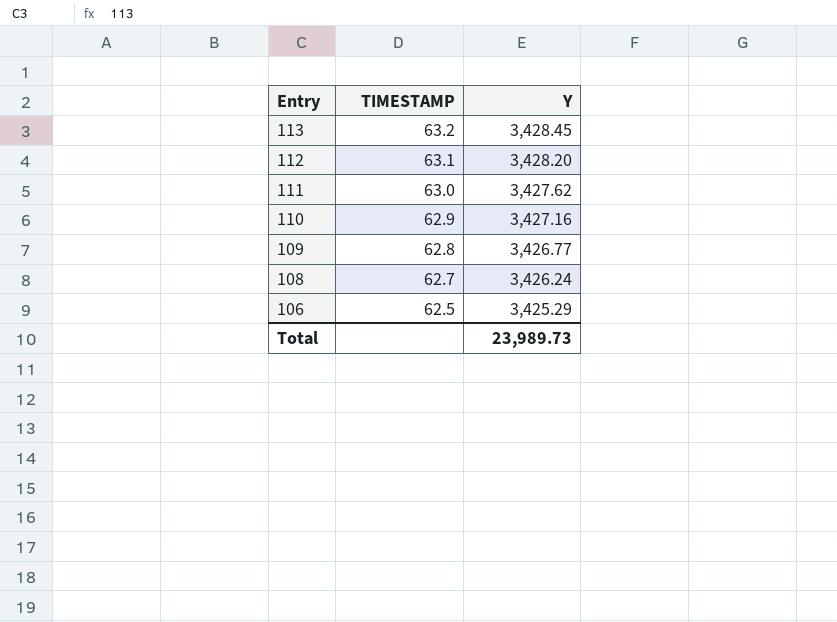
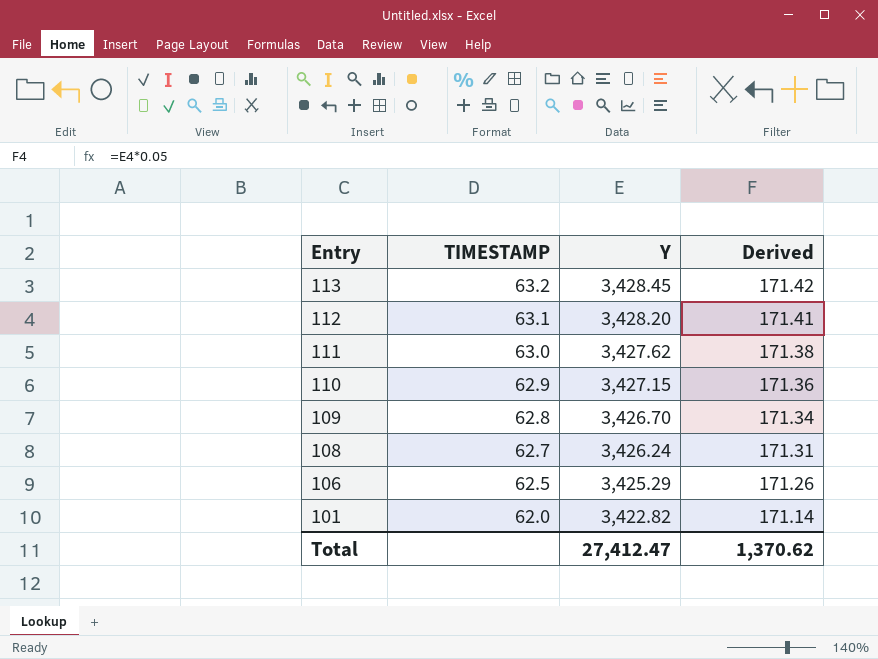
column Derived | formula: none -> [Y] * 0.05
110 | Y: 3,427.16 -> 3,427.15
109 | Y: 3,426.77 -> 3,426.70
row 101: none -> 62.0 | 3,422.82 | 171.14
Total | Y: 23,989.73 -> 27,412.47

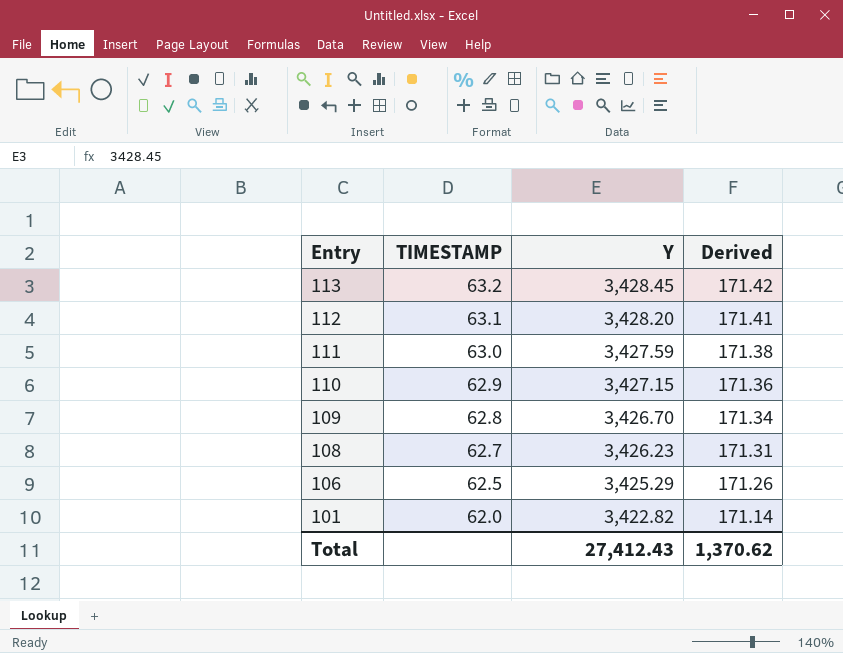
111 | Y: 3,427.62 -> 3,427.59
108 | Y: 3,426.24 -> 3,426.23
Total | Y: 27,412.47 -> 27,412.43

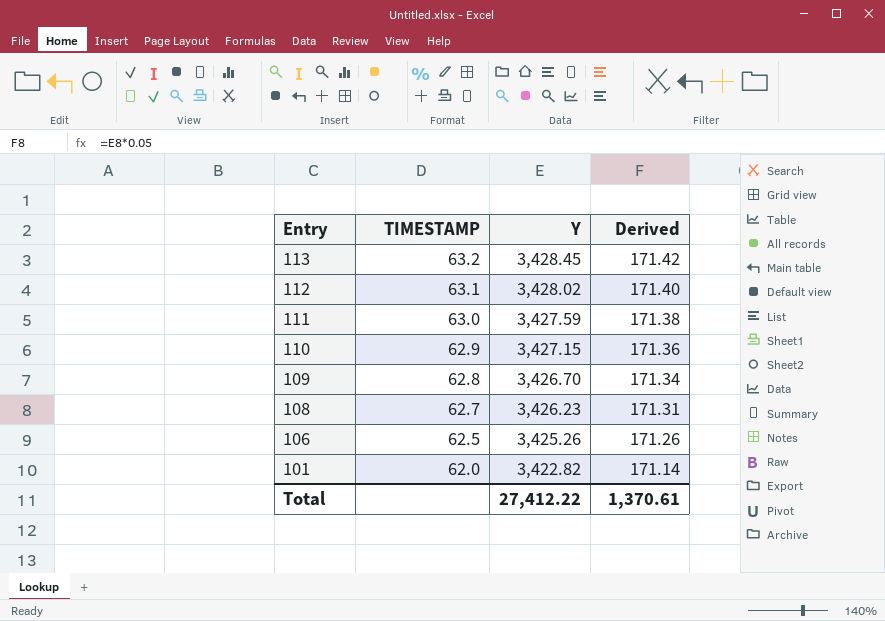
112 | Y: 3,428.20 -> 3,428.02
112 | Derived: 171.41 -> 171.40
106 | Y: 3,425.29 -> 3,425.26
Total | Y: 27,412.43 -> 27,412.22
Total | Derived: 1,370.62 -> 1,370.61

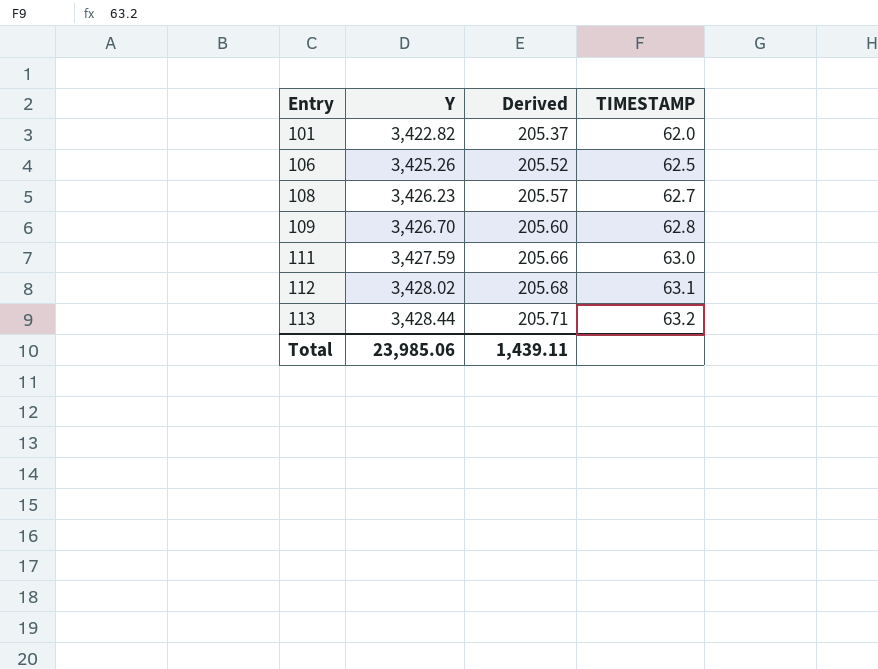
row order: Entry descending -> Entry ascending
column Derived | formula: [Y] * 0.05 -> [Y] * 0.06
column TIMESTAMP | position: 2 -> 4
row 110: 62.9 | 3,427.15 | 171.36 -> none
113 | Y: 3,428.45 -> 3,428.44
Total | Y: 27,412.22 -> 23,985.06
Total | Derived: 1,370.61 -> 1,439.11

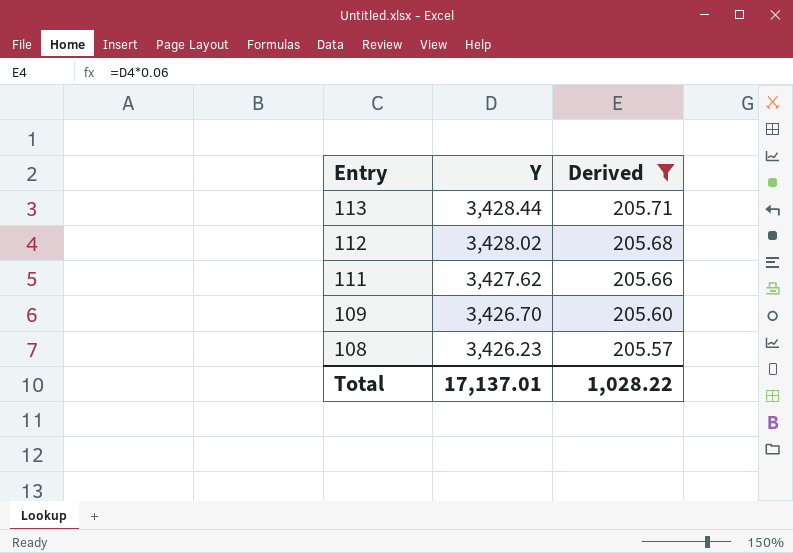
filter: none -> Derived >= 205.57
row order: Entry ascending -> Entry descending
column TIMESTAMP | position: 4 -> none
111 | Y: 3,427.59 -> 3,427.62
Total | Y: 23,985.06 -> 17,137.01
Total | Derived: 1,439.11 -> 1,028.22

